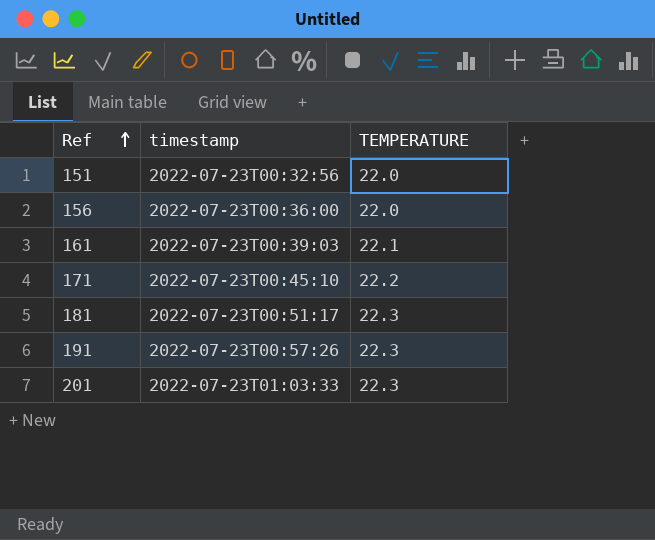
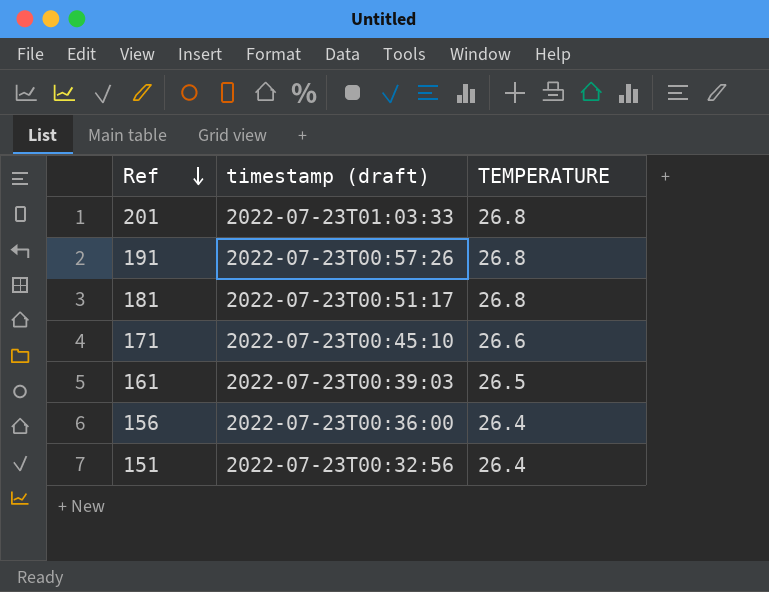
row order: Ref ascending -> Ref descending
column name: timestamp -> timestamp (draft)
201 | TEMPERATURE: 22.3 -> 26.8
191 | TEMPERATURE: 22.3 -> 26.8
181 | TEMPERATURE: 22.3 -> 26.8
171 | TEMPERATURE: 22.2 -> 26.6
161 | TEMPERATURE: 22.1 -> 26.5
156 | TEMPERATURE: 22.0 -> 26.4
151 | TEMPERATURE: 22.0 -> 26.4

